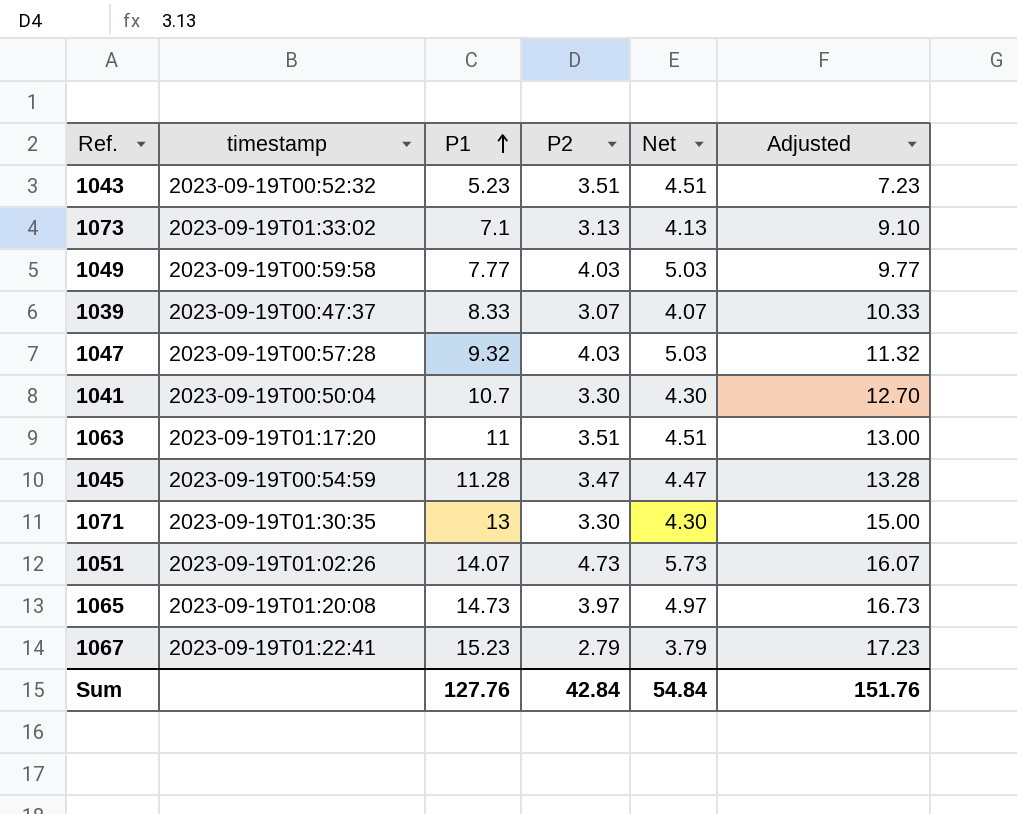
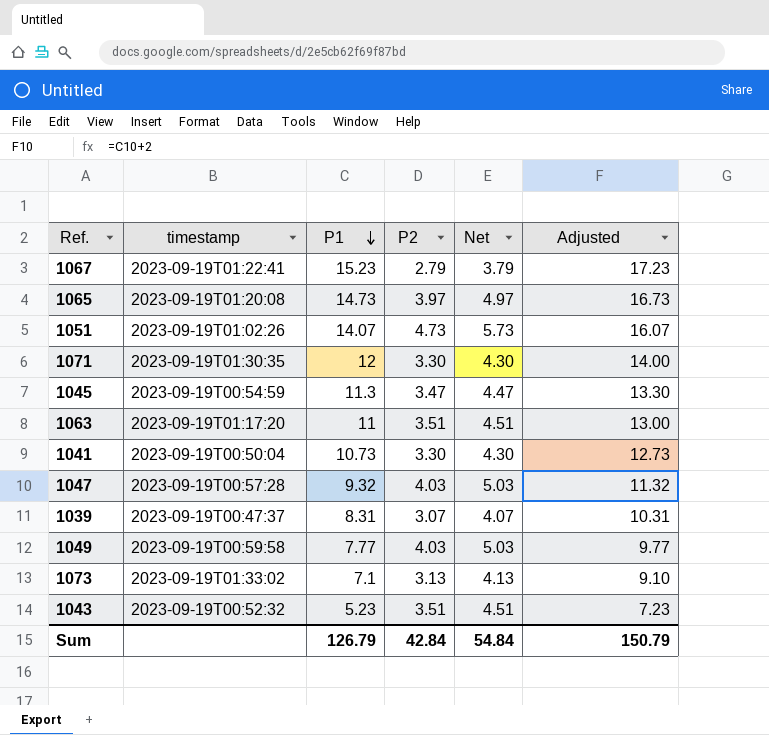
row order: P1 ascending -> P1 descending
1071 | P1: 13 -> 12
1071 | Adjusted: 15.00 -> 14.00
1045 | P1: 11.28 -> 11.3
1045 | Adjusted: 13.28 -> 13.30
1041 | P1: 10.7 -> 10.73
1041 | Adjusted: 12.70 -> 12.73
1039 | P1: 8.33 -> 8.31
1039 | Adjusted: 10.33 -> 10.31
Sum | P1: 127.76 -> 126.79
Sum | Adjusted: 151.76 -> 150.79

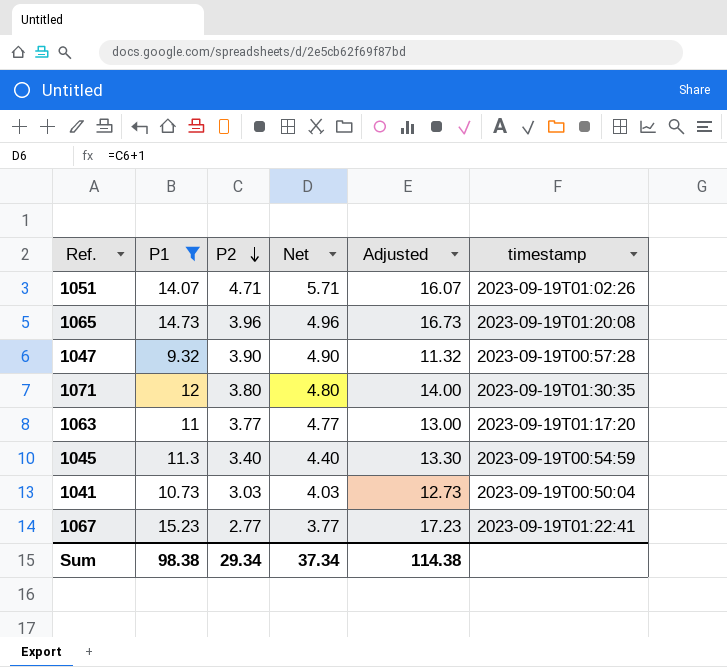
filter: none -> P1 >= 9.32
row order: P1 descending -> P2 descending
column timestamp | position: 2 -> 6
1051 | P2: 4.73 -> 4.71
1051 | Net: 5.73 -> 5.71
1065 | P2: 3.97 -> 3.96
1065 | Net: 4.97 -> 4.96
1047 | P2: 4.03 -> 3.90
1047 | Net: 5.03 -> 4.90
1071 | P2: 3.30 -> 3.80
1071 | Net: 4.30 -> 4.80
1063 | P2: 3.51 -> 3.77
1063 | Net: 4.51 -> 4.77
1045 | P2: 3.47 -> 3.40
1045 | Net: 4.47 -> 4.40
1041 | P2: 3.30 -> 3.03
1041 | Net: 4.30 -> 4.03
1067 | P2: 2.79 -> 2.77
1067 | Net: 3.79 -> 3.77
Sum | P1: 126.79 -> 98.38
Sum | P2: 42.84 -> 29.34
Sum | Net: 54.84 -> 37.34
Sum | Adjusted: 150.79 -> 114.38

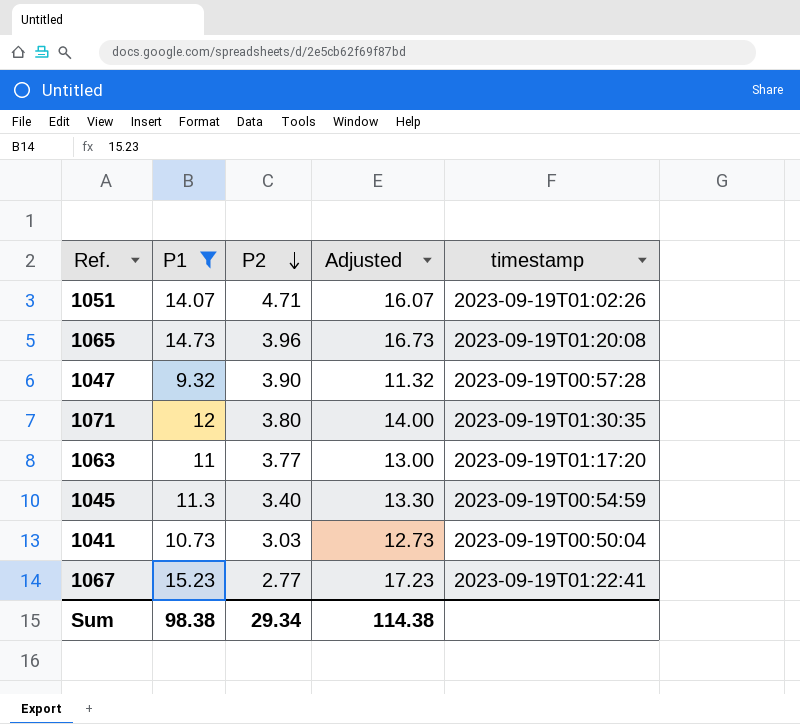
column Net | formula: [P2] + 1 -> none

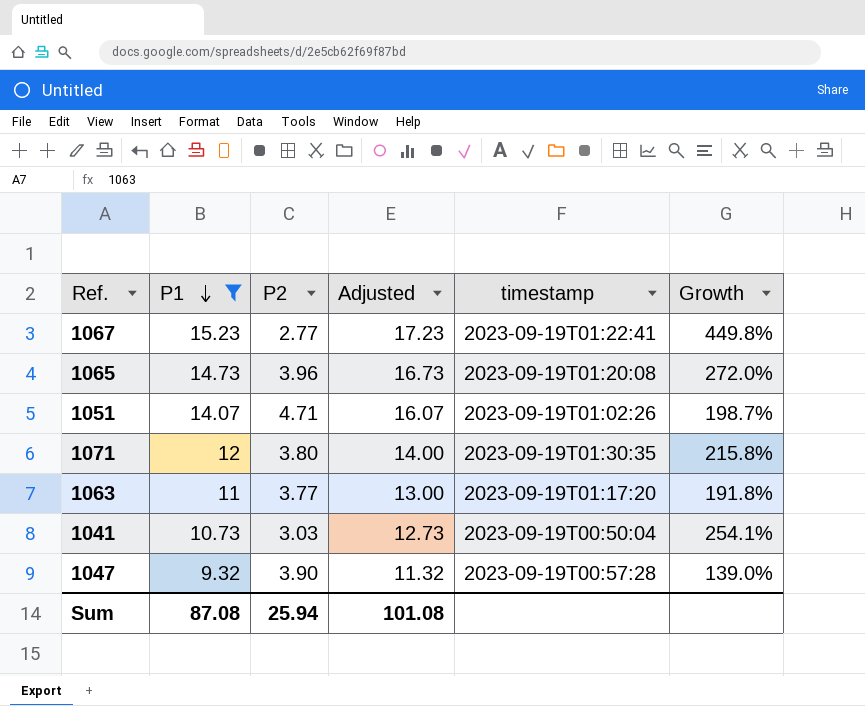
row order: P2 descending -> P1 descending
column Growth | formula: none -> ([P1] - [P2]) / [P2]
row 1045: 11.3 | 3.40 | 13.30 | 2023-09-19T00:54:59 -> none
Sum | P1: 98.38 -> 87.08
Sum | P2: 29.34 -> 25.94
Sum | Adjusted: 114.38 -> 101.08

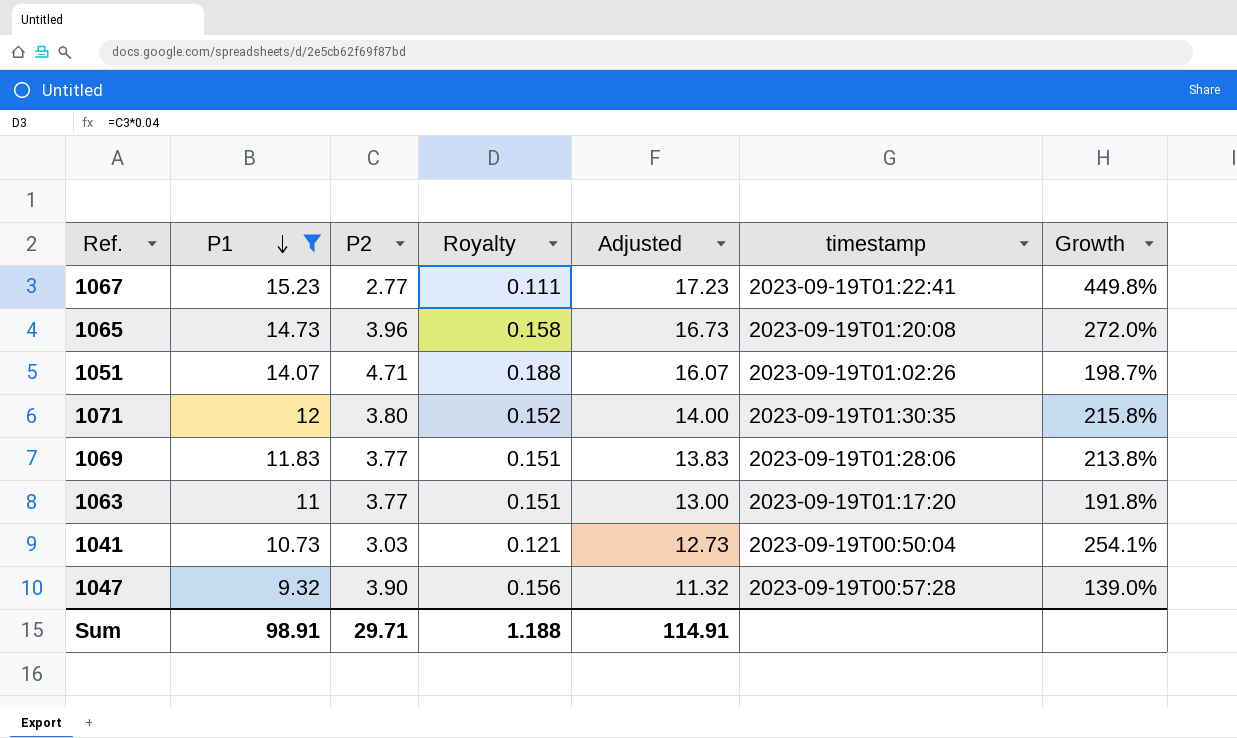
column Royalty | formula: none -> [P2] * 0.04
row 1069: none -> 11.83 | 3.77 | 0.151 | 13.83 | 2023-09-19T01:28:06 | 213.8%
Sum | P1: 87.08 -> 98.91
Sum | P2: 25.94 -> 29.71
Sum | Adjusted: 101.08 -> 114.91

